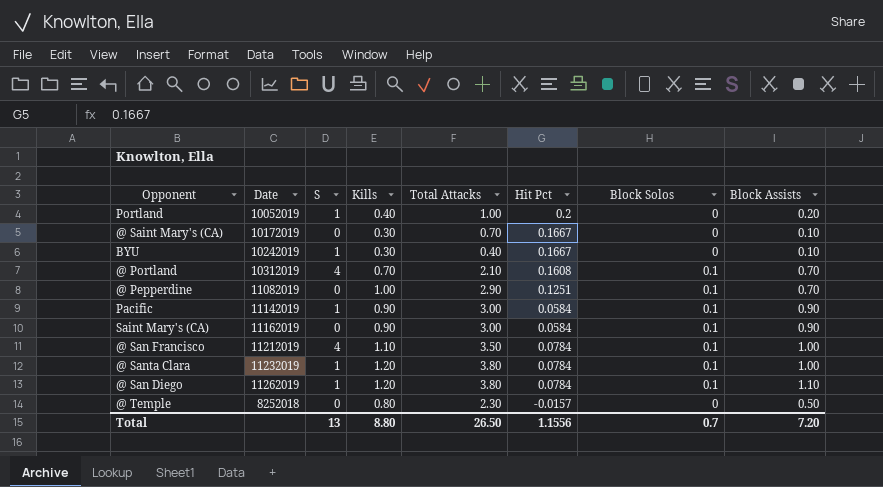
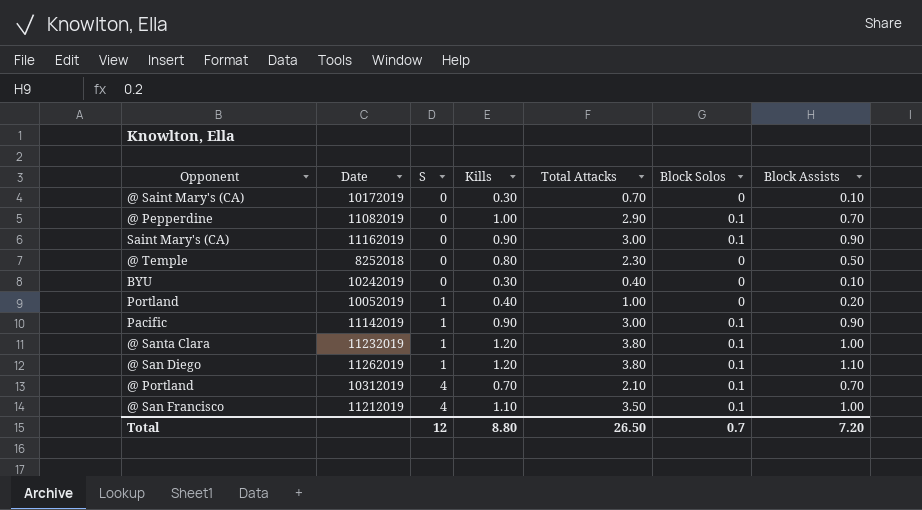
row order: none -> S ascending
column Hit Pct | position: 6 -> none
BYU | S: 1 -> 0
Total | S: 13 -> 12

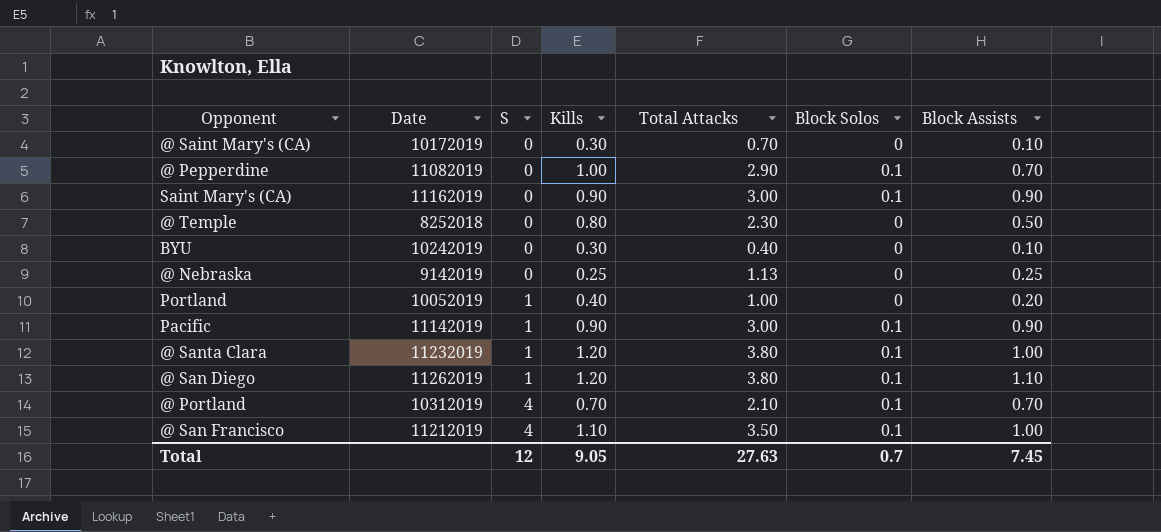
row @ Nebraska: none -> 9142019 | 0 | 0.25 | 1.13 | 0 | 0.25
Total | Kills: 8.80 -> 9.05
Total | Total Attacks: 26.50 -> 27.63
Total | Block Assists: 7.20 -> 7.45

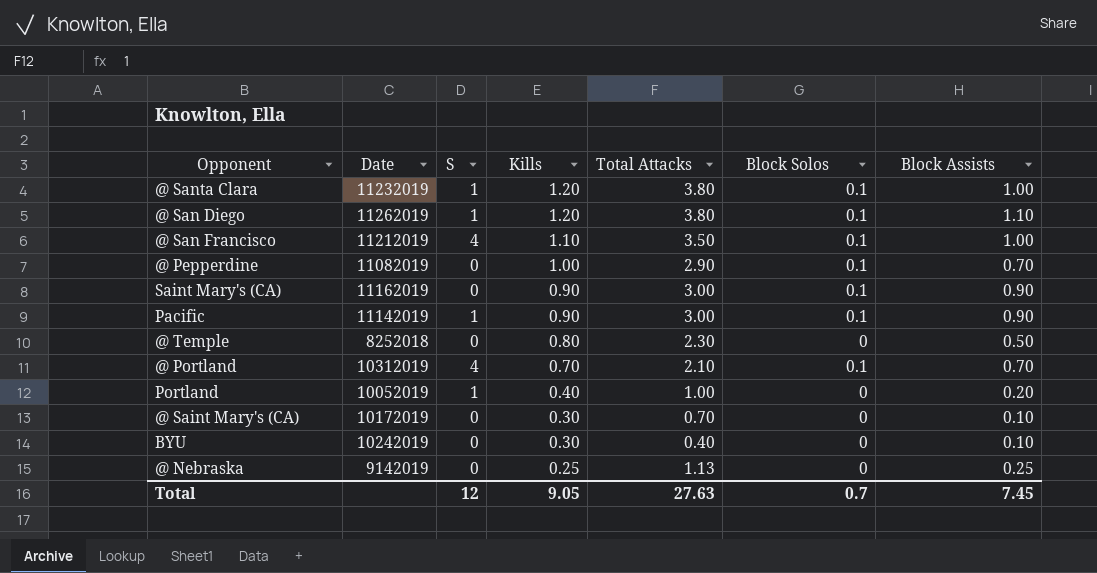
row order: S ascending -> Kills descending

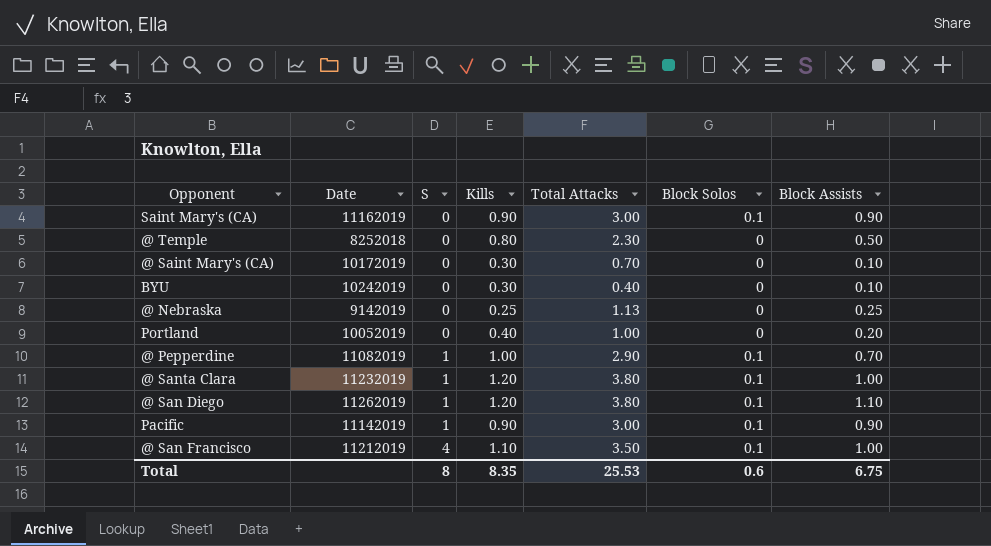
row order: Kills descending -> S ascending
row @ Portland: 10312019 | 4 | 0.70 | 2.10 | 0.1 | 0.70 -> none
Portland | S: 1 -> 0
@ Pepperdine | S: 0 -> 1
Total | S: 12 -> 8
Total | Kills: 9.05 -> 8.35
Total | Total Attacks: 27.63 -> 25.53
Total | Block Solos: 0.7 -> 0.6
Total | Block Assists: 7.45 -> 6.75

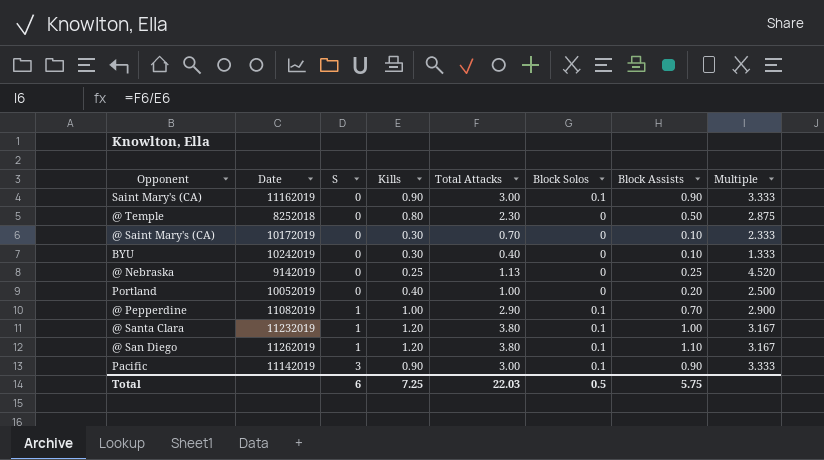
column Multiple | formula: none -> [Total Attacks] / [Kills]
row @ San Francisco: 11212019 | 4 | 1.10 | 3.50 | 0.1 | 1.00 -> none
Pacific | S: 1 -> 3
Total | S: 8 -> 6
Total | Kills: 8.35 -> 7.25
Total | Total Attacks: 25.53 -> 22.03
Total | Block Solos: 0.6 -> 0.5
Total | Block Assists: 6.75 -> 5.75

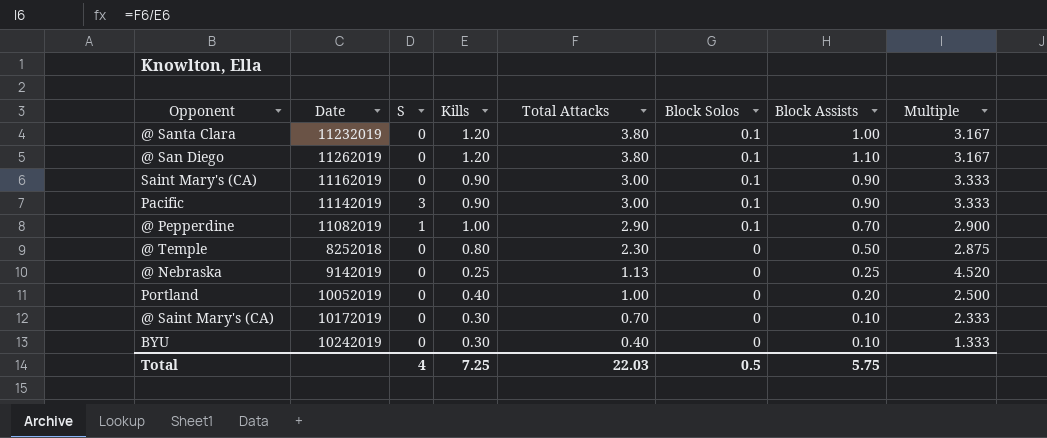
row order: S ascending -> Total Attacks descending
@ Santa Clara | S: 1 -> 0
@ San Diego | S: 1 -> 0
Total | S: 6 -> 4

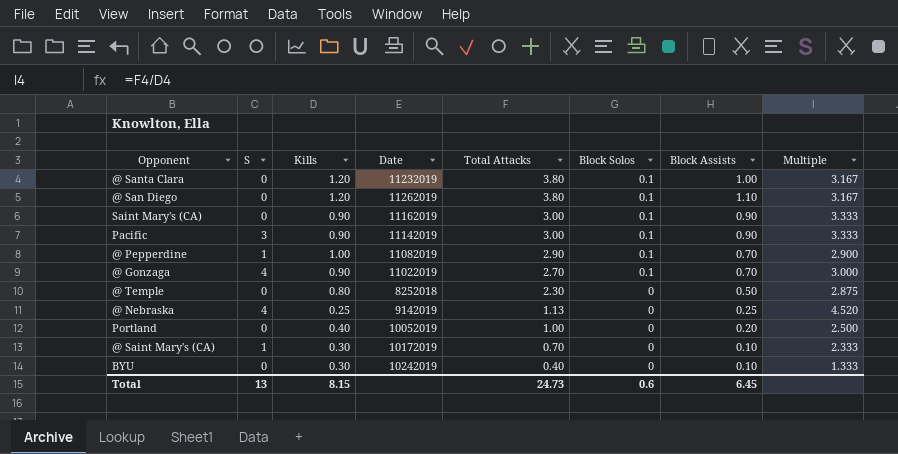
column Date | position: 2 -> 4
row @ Gonzaga: none -> 4 | 0.90 | 11022019 | 2.70 | 0.1 | 0.70 | 3.000
@ Nebraska | S: 0 -> 4
@ Saint Mary's (CA) | S: 0 -> 1
Total | S: 4 -> 13
Total | Kills: 7.25 -> 8.15
Total | Total Attacks: 22.03 -> 24.73
Total | Block Solos: 0.5 -> 0.6
Total | Block Assists: 5.75 -> 6.45

